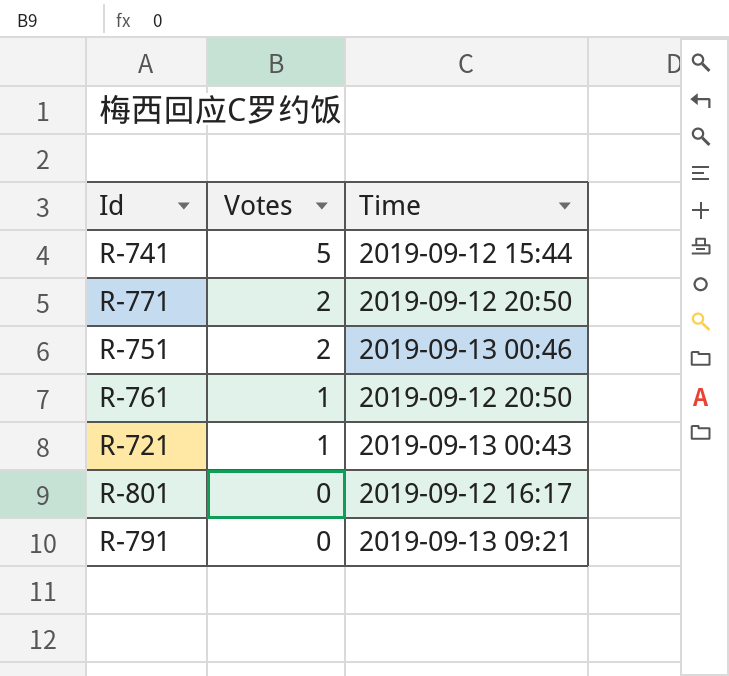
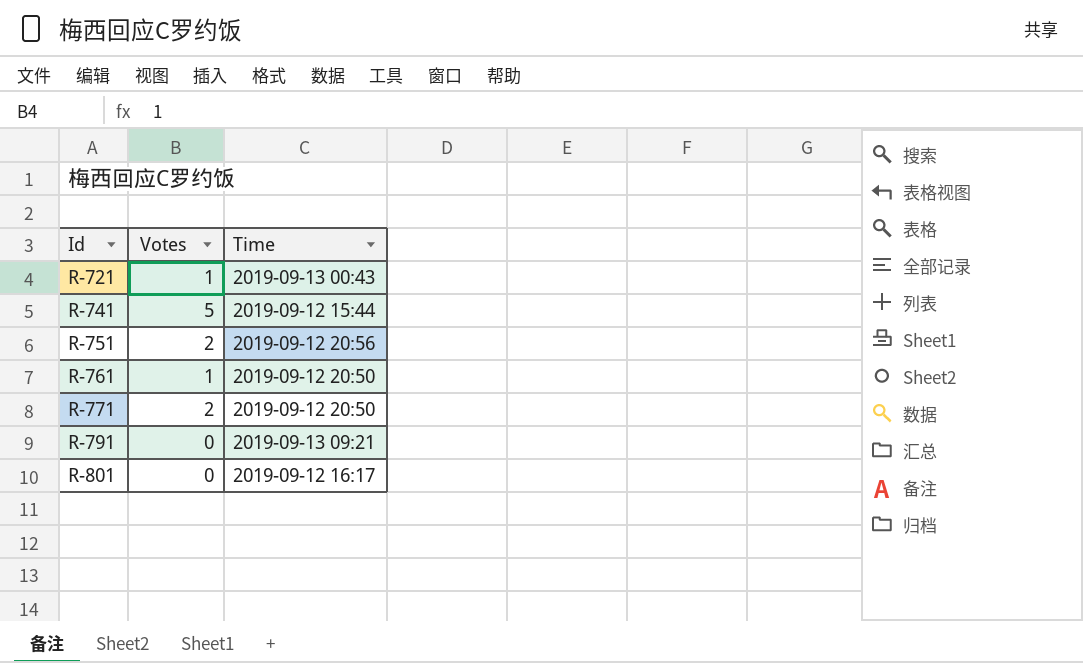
row order: Votes descending -> Id ascending
R-751 | Time: 2019-09-13 00:46 -> 2019-09-12 20:56

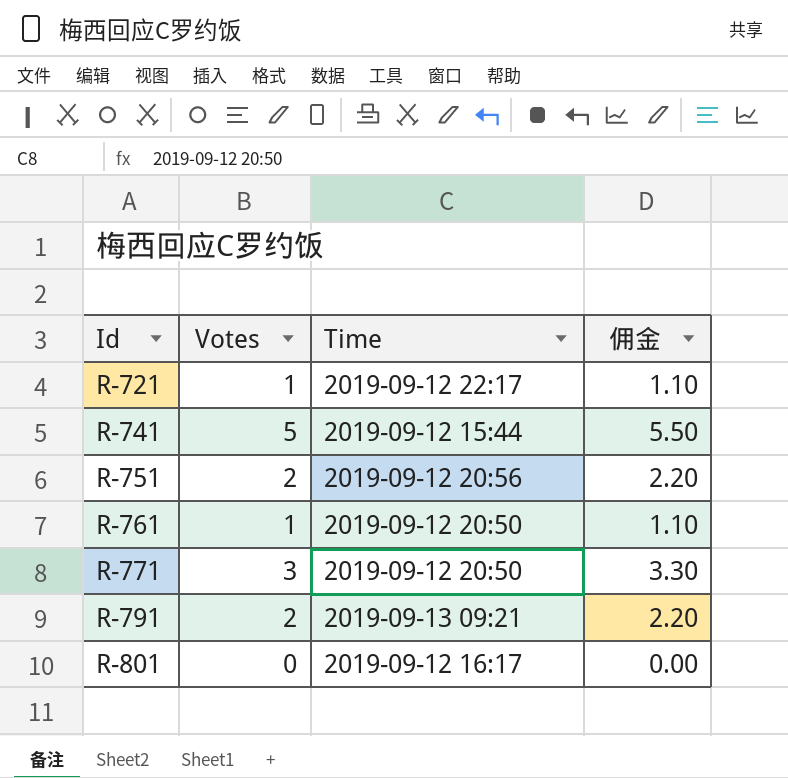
column 佣金 | formula: none -> [Votes] * 1.1
R-721 | Time: 2019-09-13 00:43 -> 2019-09-12 22:17
R-771 | Votes: 2 -> 3
R-791 | Votes: 0 -> 2

